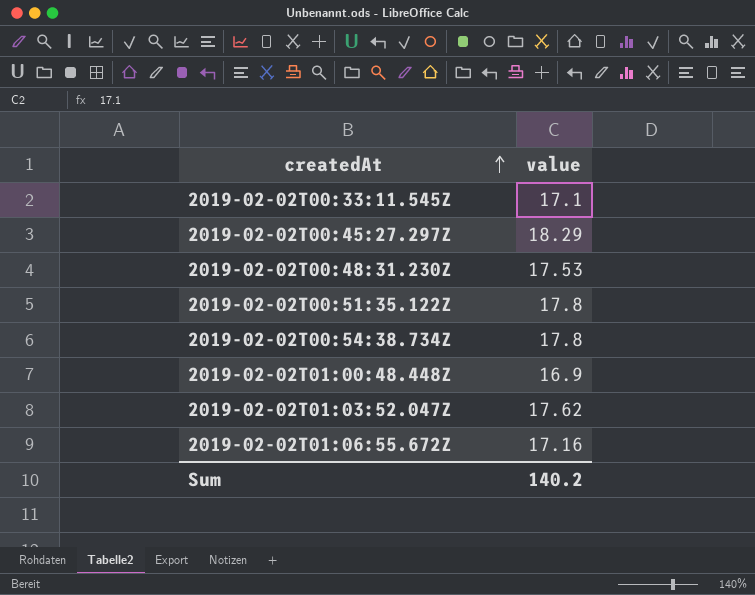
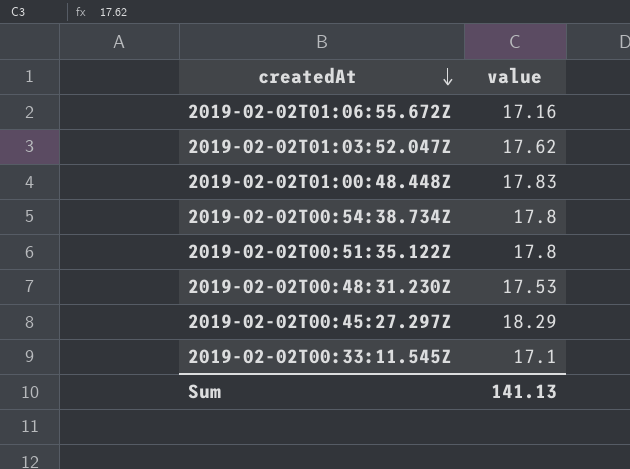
row order: createdAt ascending -> createdAt descending
2019-02-02T01:00:48.448Z | value: 16.9 -> 17.83
Sum | value: 140.2 -> 141.13

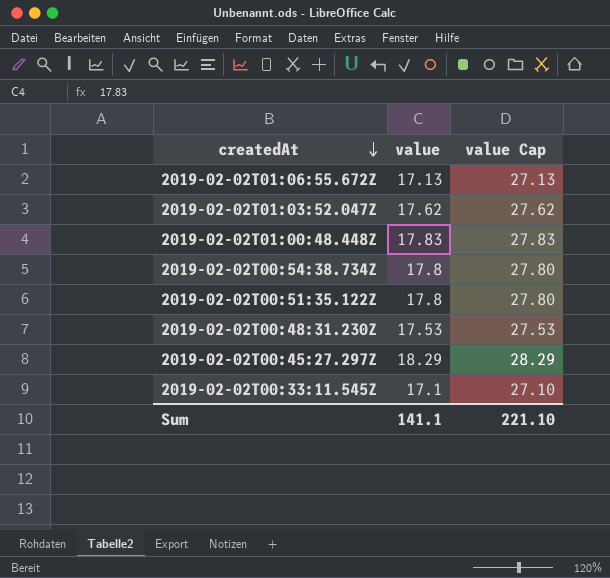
column value Cap | formula: none -> [value] + 10
2019-02-02T01:06:55.672Z | value: 17.16 -> 17.13
Sum | value: 141.13 -> 141.1

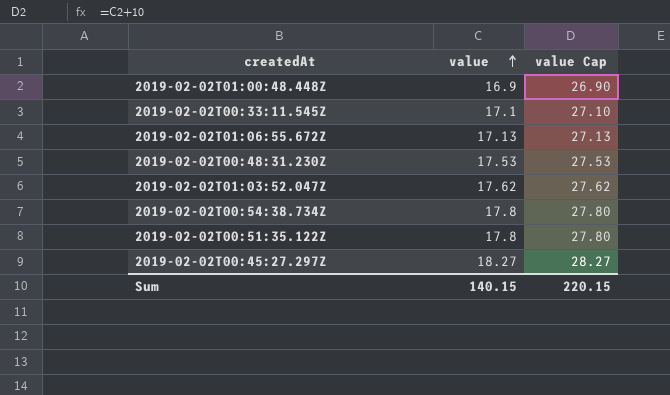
row order: createdAt descending -> value ascending
2019-02-02T01:00:48.448Z | value: 17.83 -> 16.9
2019-02-02T01:00:48.448Z | value Cap: 27.83 -> 26.90
2019-02-02T00:45:27.297Z | value: 18.29 -> 18.27
2019-02-02T00:45:27.297Z | value Cap: 28.29 -> 28.27
Sum | value: 141.1 -> 140.15
Sum | value Cap: 221.10 -> 220.15

